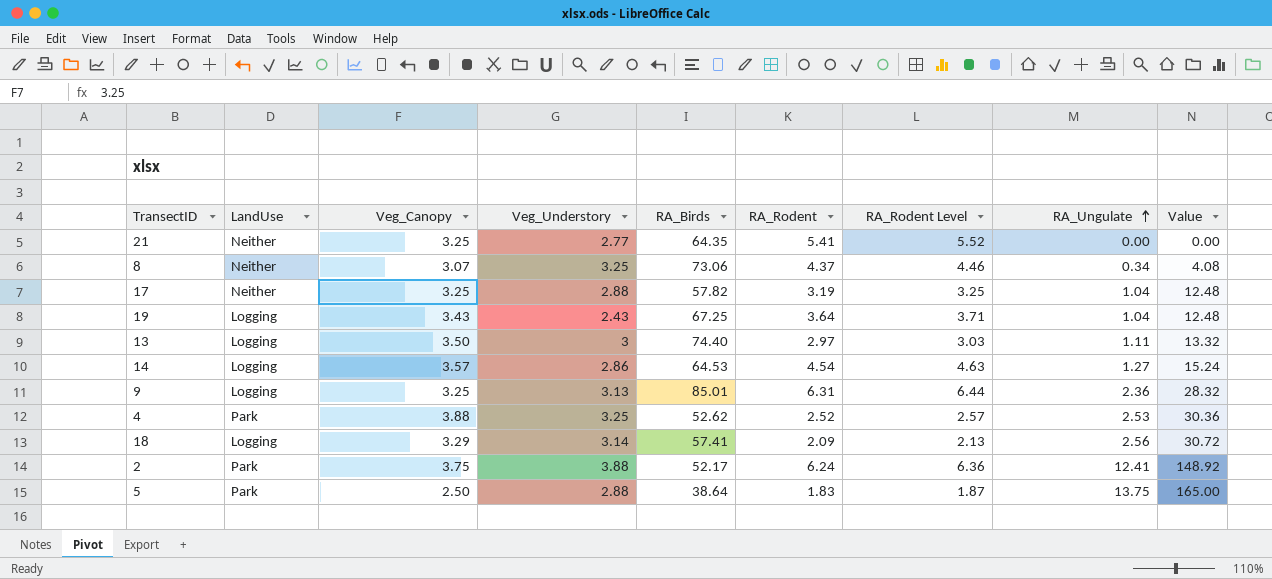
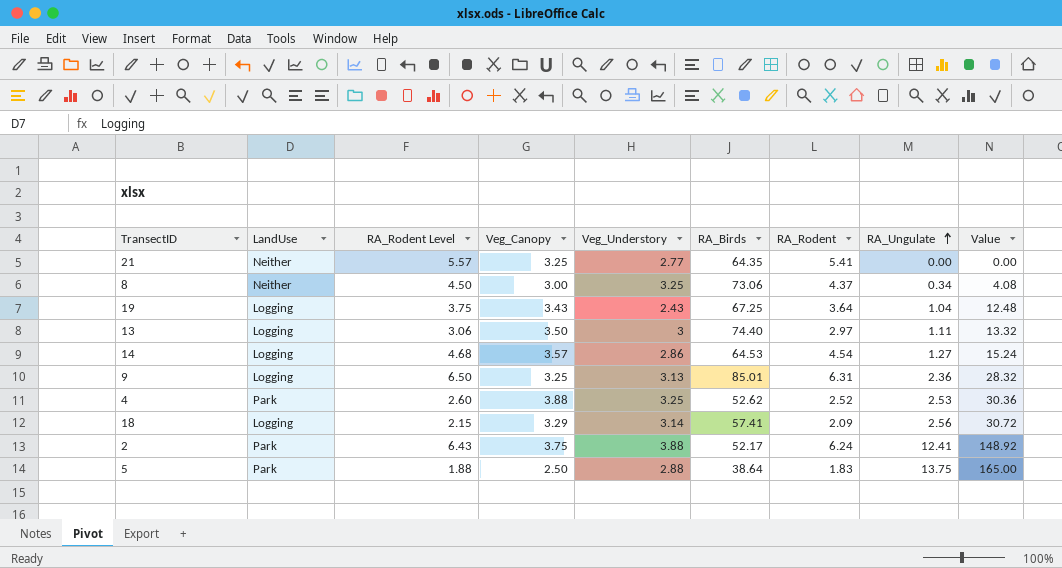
column RA_Rodent Level | formula: [RA_Rodent] * 1.02 -> [RA_Rodent] * 1.03
column RA_Rodent Level | position: 7 -> 3
row 17: Neither | 3.25 | 2.88 | 57.82 | 3.19 | 3.25 | 1.04 | 12.48 -> none
8 | Veg_Canopy: 3.07 -> 3.00

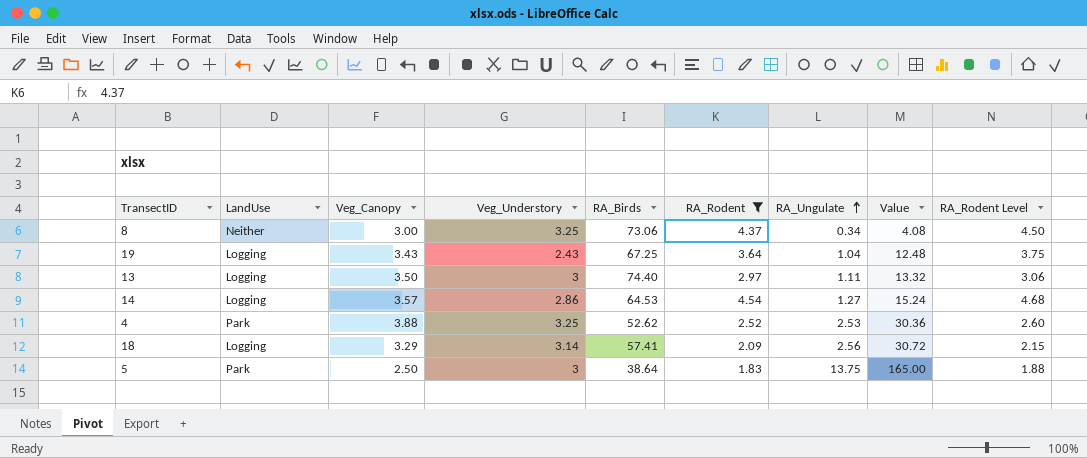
filter: none -> RA_Rodent <= 4.54
column RA_Rodent Level | position: 3 -> 9
5 | Veg_Understory: 2.88 -> 3

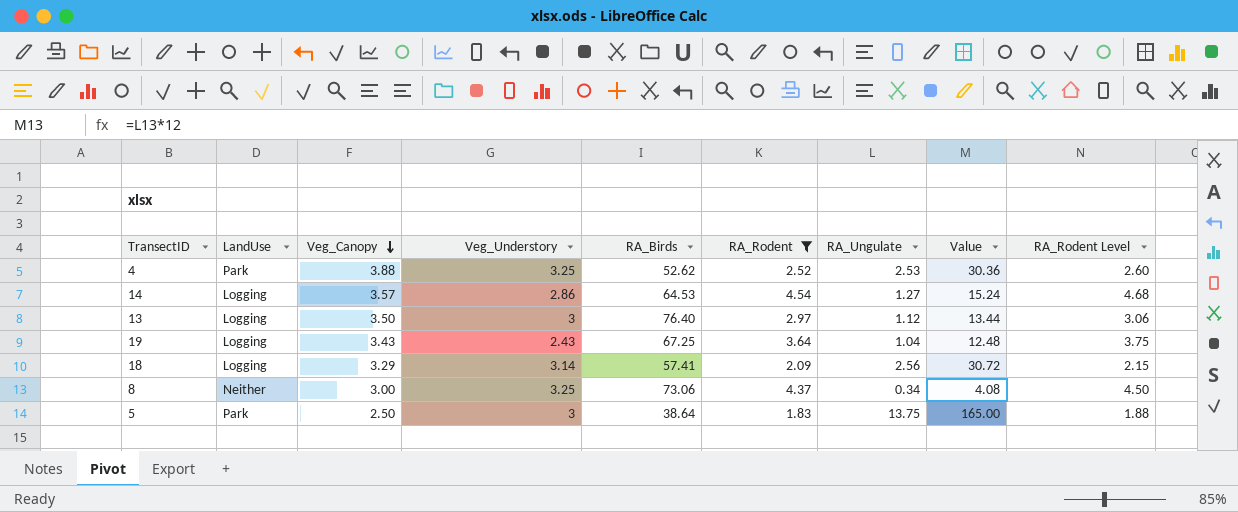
row order: RA_Ungulate ascending -> Veg_Canopy descending
13 | RA_Birds: 74.40 -> 76.40
13 | RA_Ungulate: 1.11 -> 1.12
13 | Value: 13.32 -> 13.44

